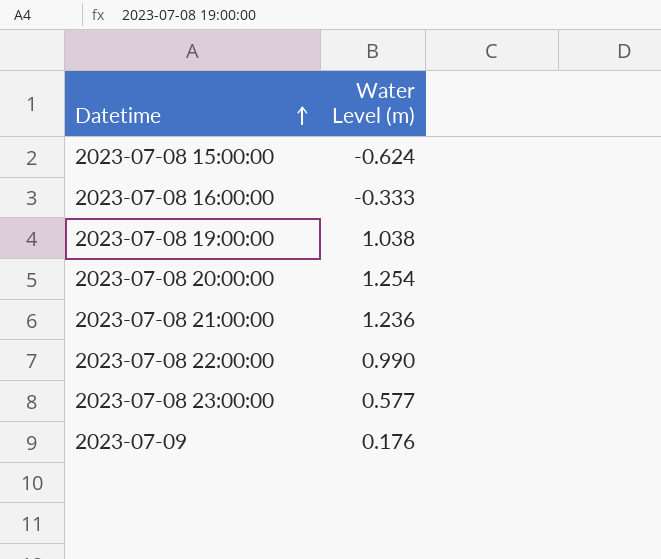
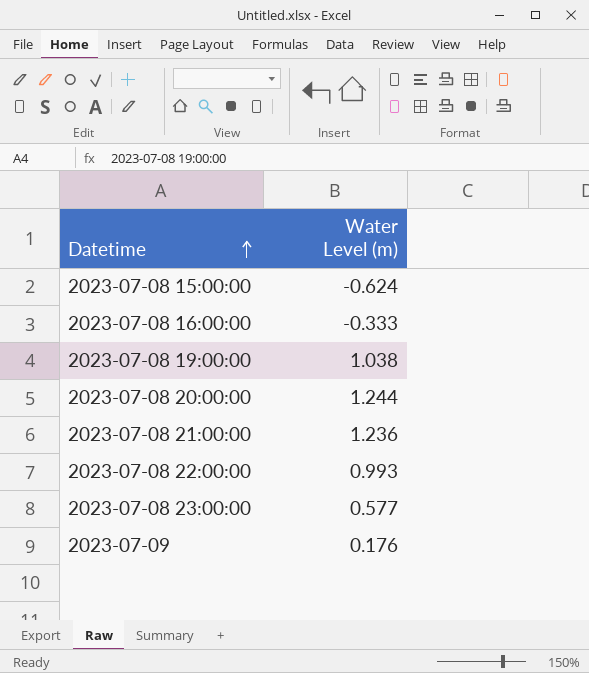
2023-07-08 20:00:00 | Water Level (m): 1.254 -> 1.244
2023-07-08 22:00:00 | Water Level (m): 0.990 -> 0.993

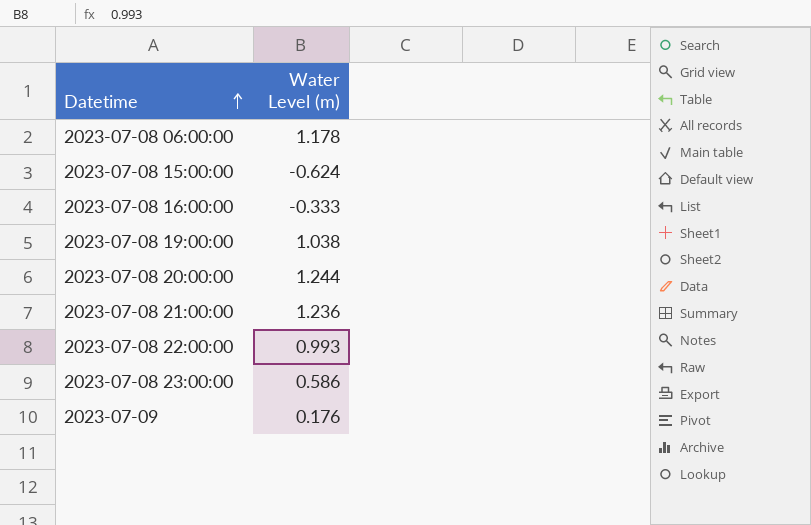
row 2023-07-08 06:00:00: none -> 1.178
2023-07-08 23:00:00 | Water Level (m): 0.577 -> 0.586

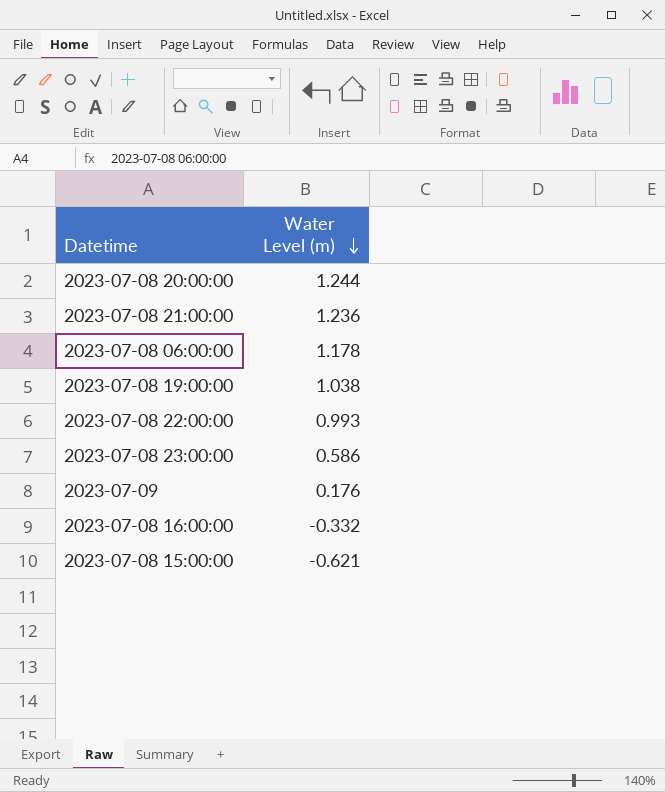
row order: Datetime ascending -> Water Level (m) descending
2023-07-08 16:00:00 | Water Level (m): -0.333 -> -0.332
2023-07-08 15:00:00 | Water Level (m): -0.624 -> -0.621

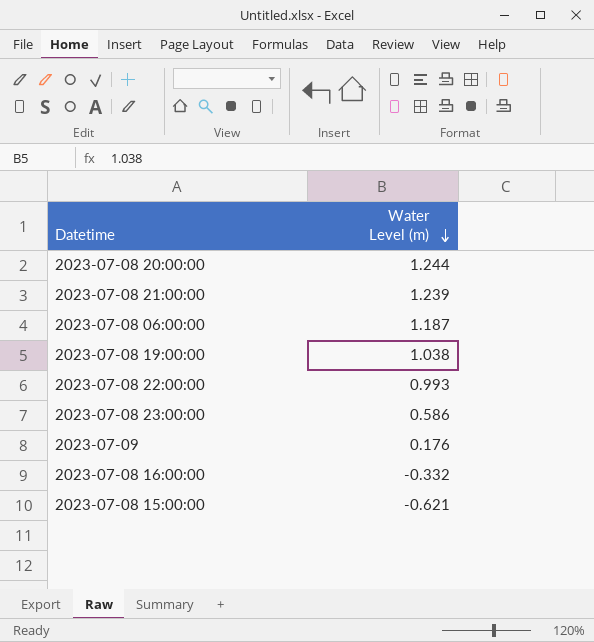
2023-07-08 21:00:00 | Water Level (m): 1.236 -> 1.239
2023-07-08 06:00:00 | Water Level (m): 1.178 -> 1.187

